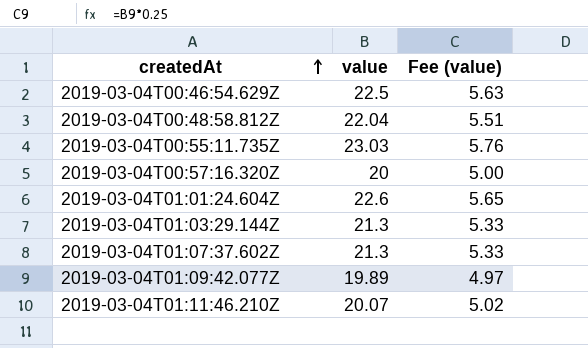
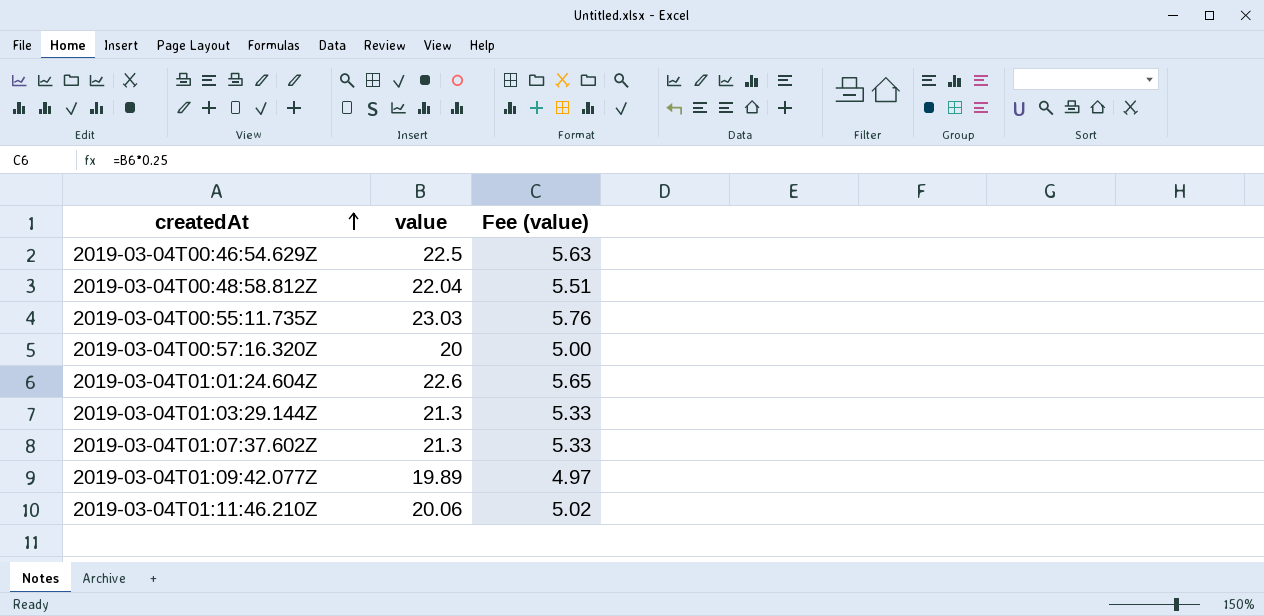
2019-03-04T01:11:46.210Z | value: 20.07 -> 20.06

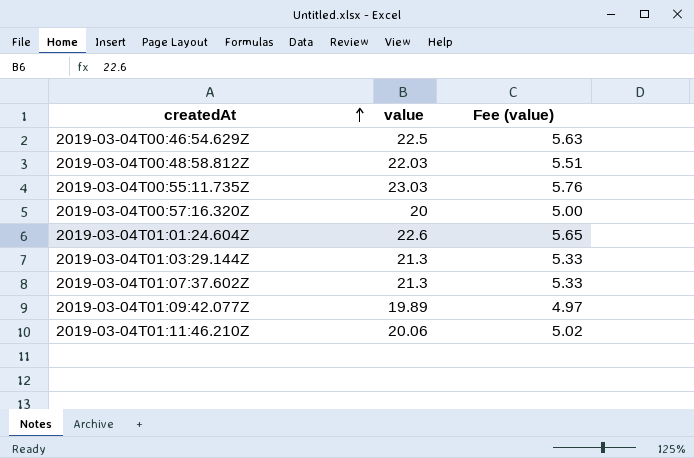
2019-03-04T00:48:58.812Z | value: 22.04 -> 22.03

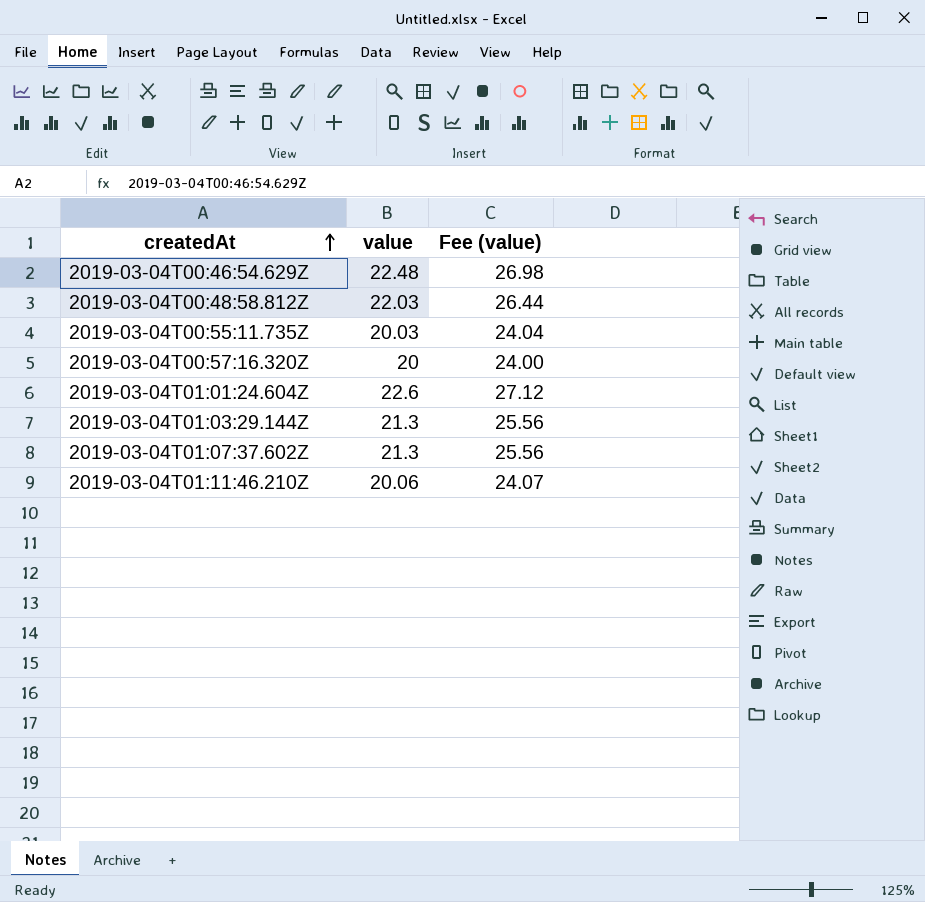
column Fee (value) | formula: [value] * 0.25 -> [value] * 1.2
row 2019-03-04T01:09:42.077Z: 19.89 | 4.97 -> none
2019-03-04T00:46:54.629Z | value: 22.5 -> 22.48
2019-03-04T00:55:11.735Z | value: 23.03 -> 20.03

